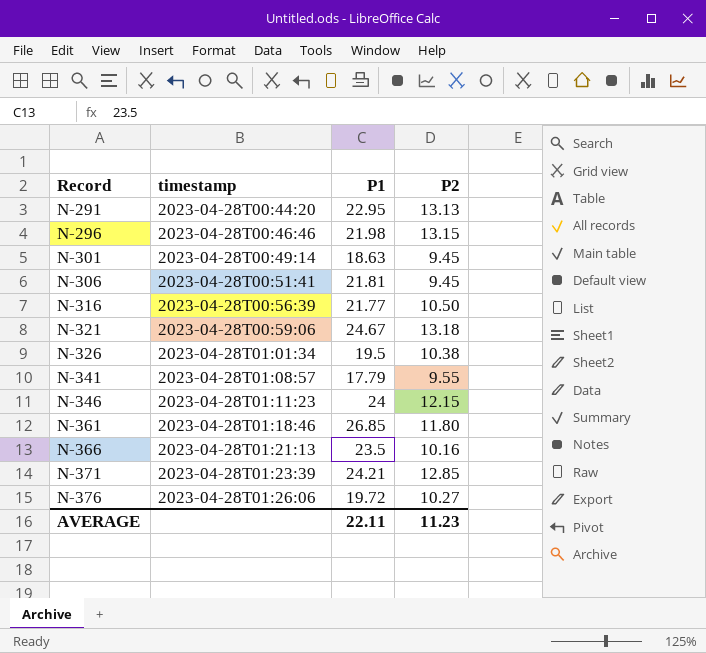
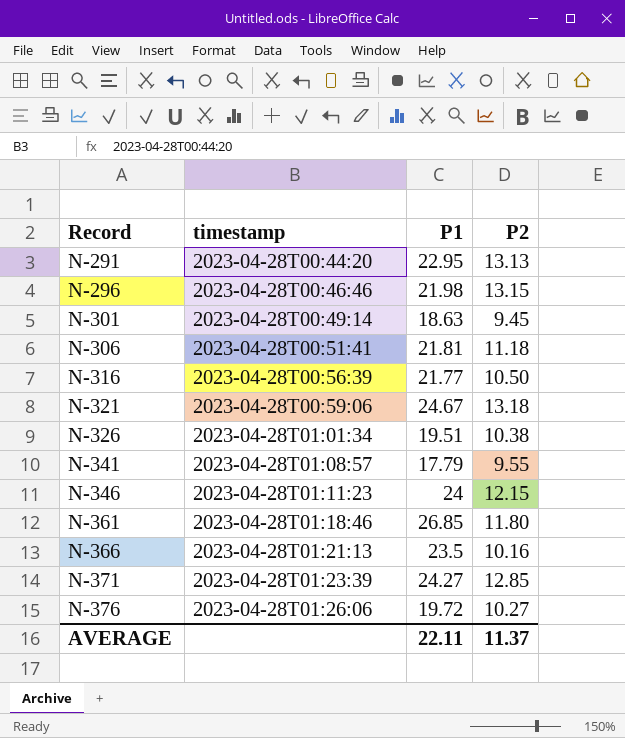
N-306 | P2: 9.45 -> 11.18
N-326 | P1: 19.5 -> 19.51
N-371 | P1: 24.21 -> 24.27
AVERAGE | P2: 11.23 -> 11.37

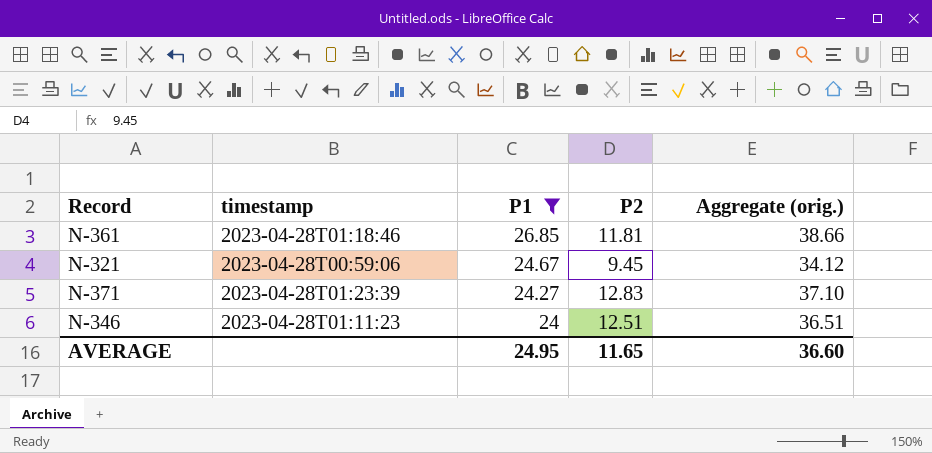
filter: none -> P1 >= 24
row order: Record ascending -> P1 descending
column Aggregate (orig.) | formula: none -> [P1] + [P2]
N-361 | P2: 11.80 -> 11.81
N-321 | P2: 13.18 -> 9.45
N-371 | P2: 12.85 -> 12.83
N-346 | P2: 12.15 -> 12.51
AVERAGE | P1: 22.11 -> 24.95
AVERAGE | P2: 11.37 -> 11.65

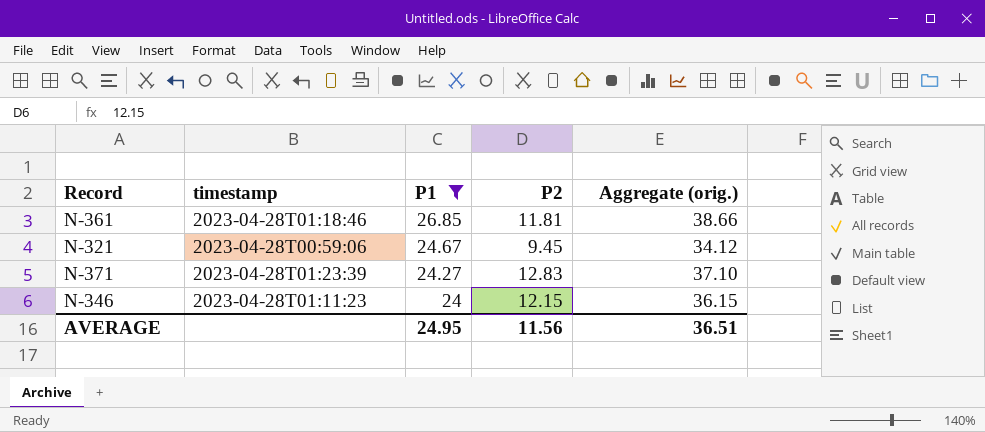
N-346 | P2: 12.51 -> 12.15
N-346 | Aggregate (orig.): 36.51 -> 36.15
AVERAGE | P2: 11.65 -> 11.56
AVERAGE | Aggregate (orig.): 36.60 -> 36.51

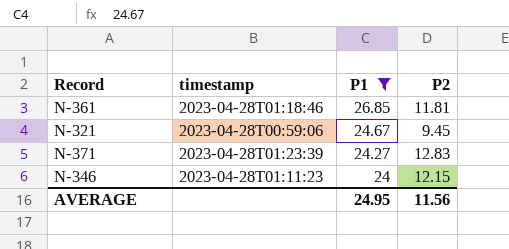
column Aggregate (orig.) | formula: [P1] + [P2] -> none

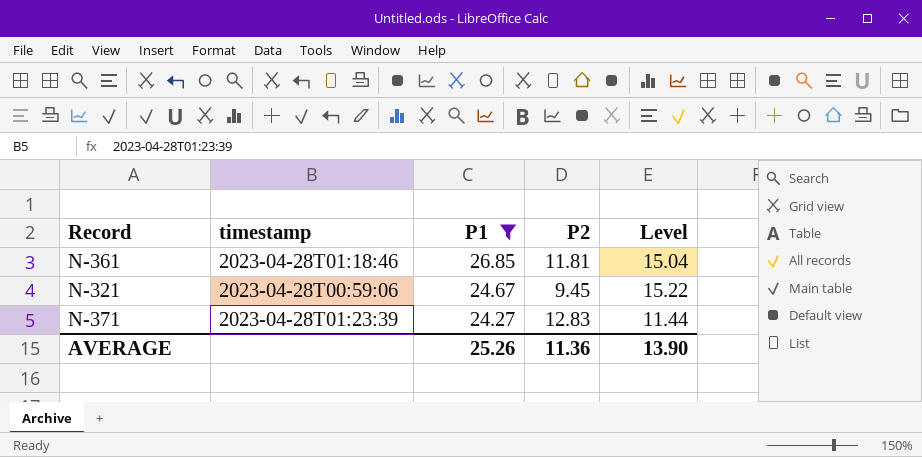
column Level | formula: none -> [P1] - [P2]
row N-346: 2023-04-28T01:11:23 | 24 | 12.15 -> none
AVERAGE | P1: 24.95 -> 25.26
AVERAGE | P2: 11.56 -> 11.36

